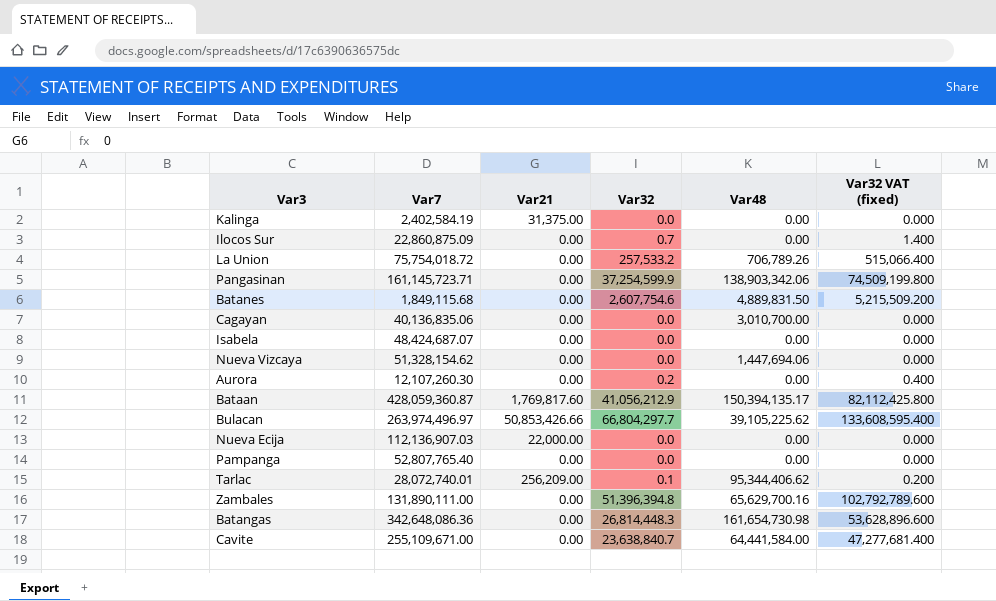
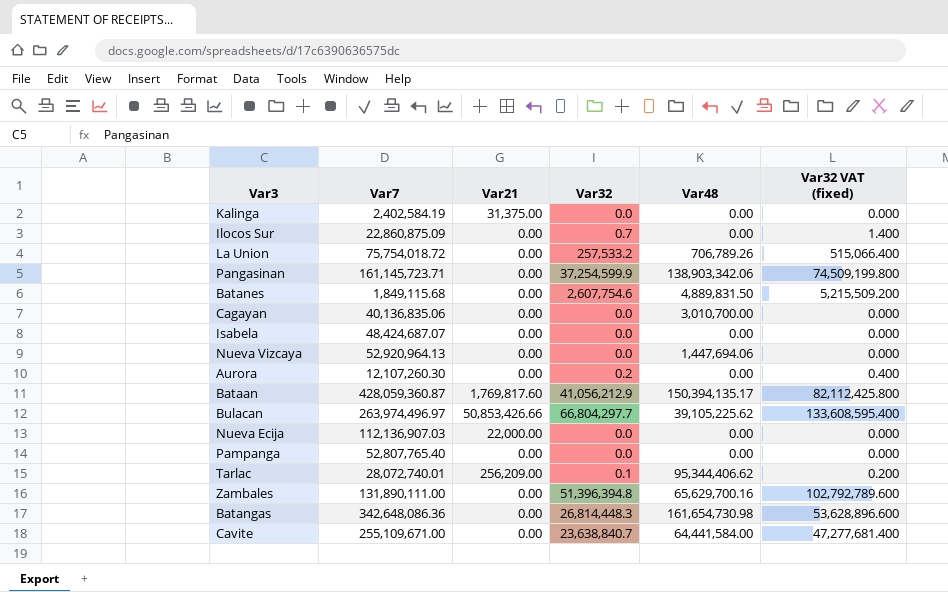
Nueva Vizcaya | Var7: 51,328,154.62 -> 52,920,964.13

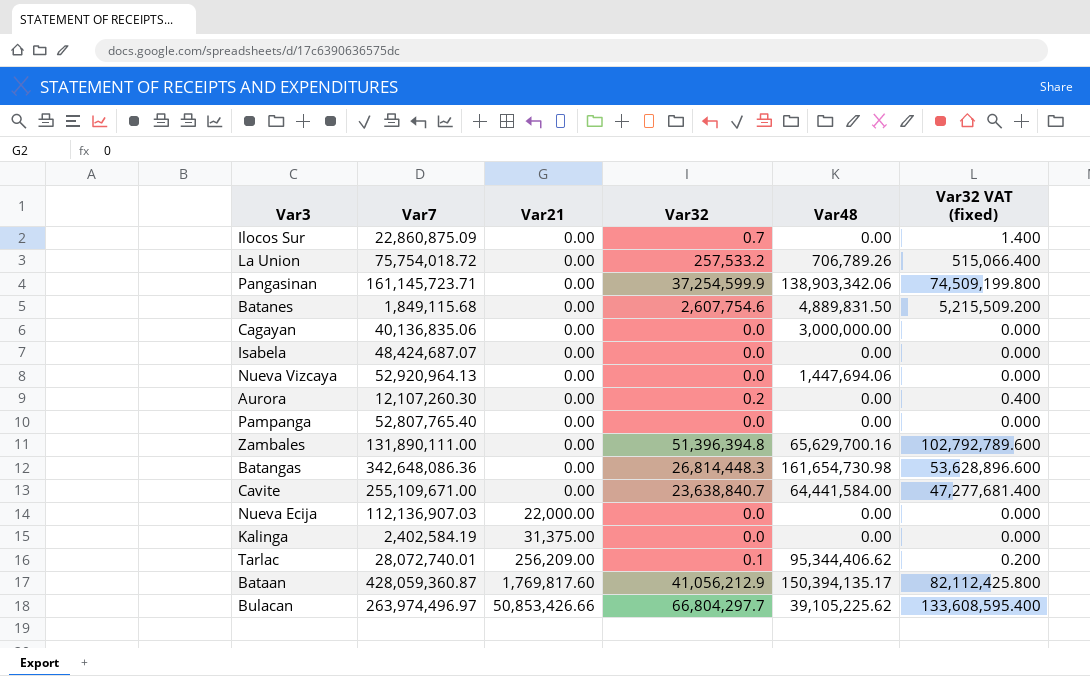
row order: none -> Var21 ascending
Cagayan | Var48: 3,010,700.00 -> 3,000,000.00

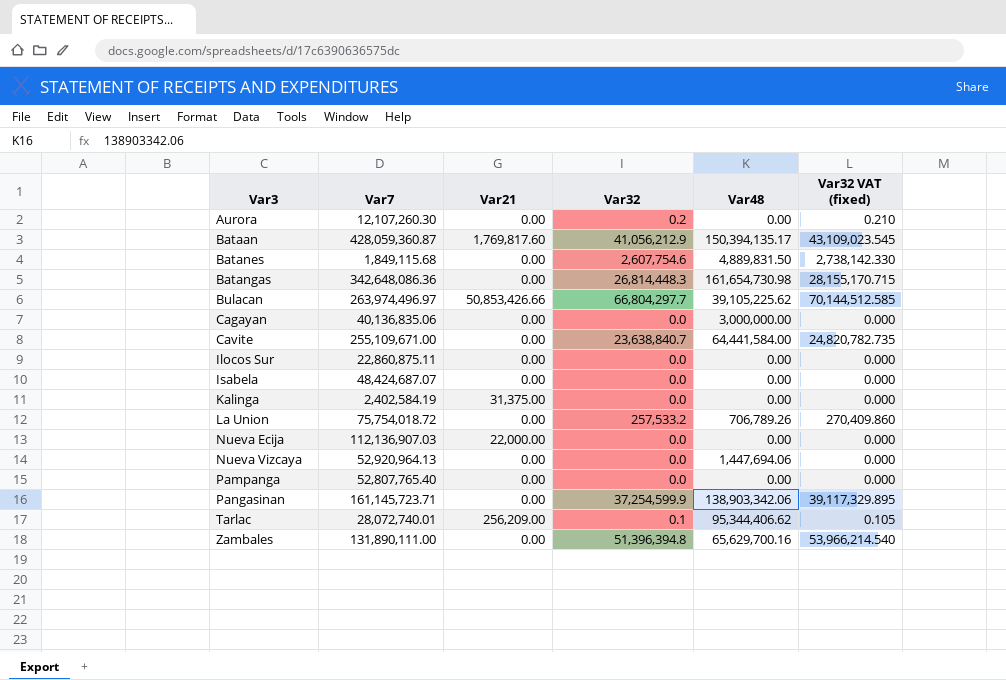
row order: Var21 ascending -> Var3 ascending
column Var32 VAT (fixed) | formula: [Var32] * 2 -> [Var32] * 1.05
Ilocos Sur | Var7: 22,860,875.09 -> 22,860,875.11
Ilocos Sur | Var32: 0.7 -> 0.0

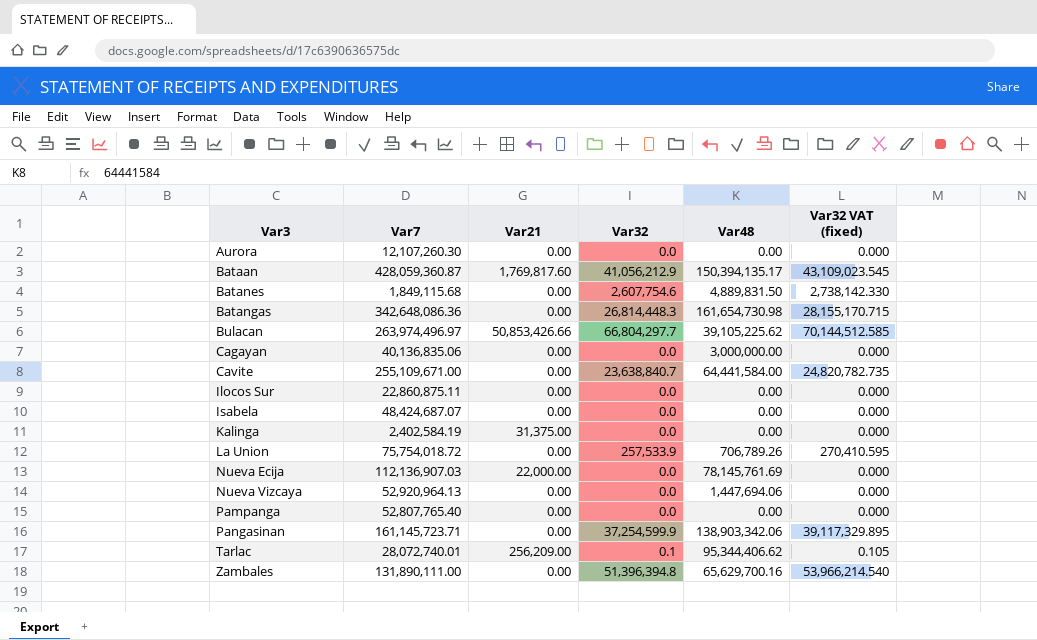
Aurora | Var32: 0.2 -> 0.0
Aurora | Var32 VAT (fixed): 0.210 -> 0.000
La Union | Var32: 257,533.2 -> 257,533.9
La Union | Var32 VAT (fixed): 270,409.860 -> 270,410.595
Nueva Ecija | Var48: 0.00 -> 78,145,761.69

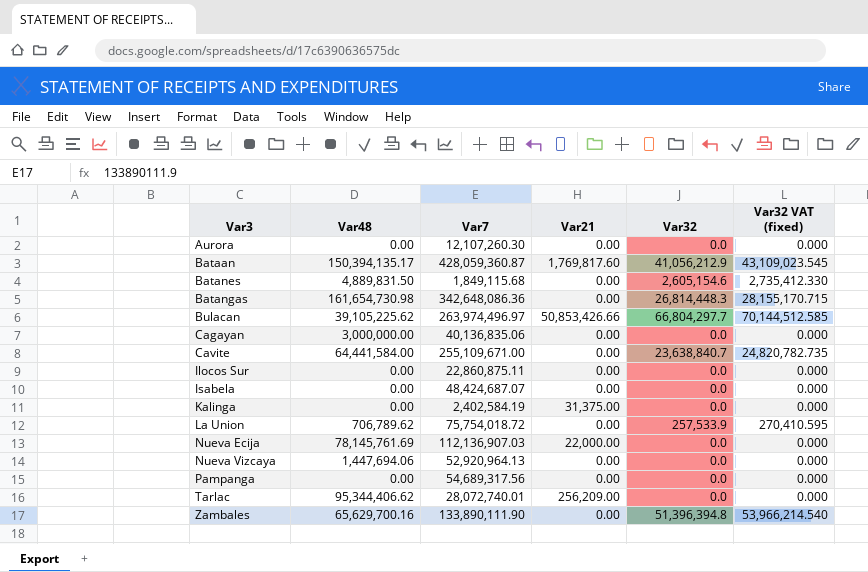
column Var48 | position: 5 -> 2
row Pangasinan: 161,145,723.71 | 0.00 | 37,254,599.9 | 138,903,342.06 | 39,117,329.895 -> none
Batanes | Var32: 2,607,754.6 -> 2,605,154.6
Batanes | Var32 VAT (fixed): 2,738,142.330 -> 2,735,412.330
La Union | Var48: 706,789.26 -> 706,789.62
Pampanga | Var7: 52,807,765.40 -> 54,689,317.56
Tarlac | Var32: 0.1 -> 0.0
Tarlac | Var32 VAT (fixed): 0.105 -> 0.000
Zambales | Var7: 131,890,111.00 -> 133,890,111.90

